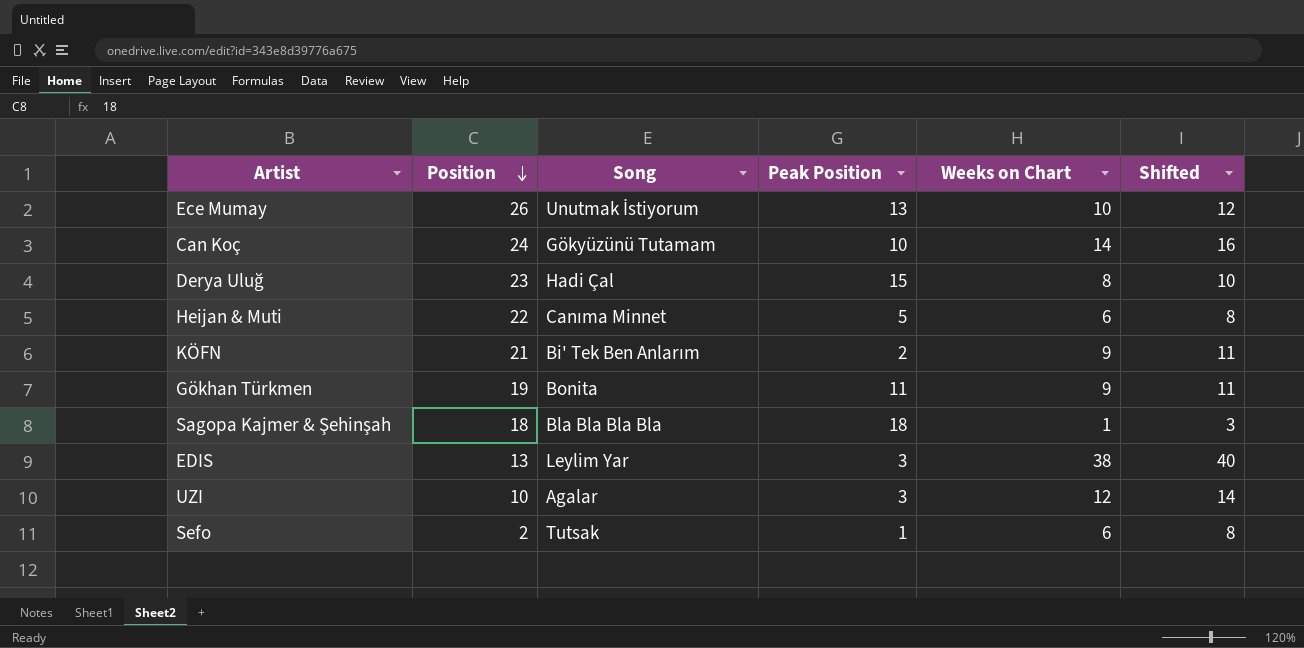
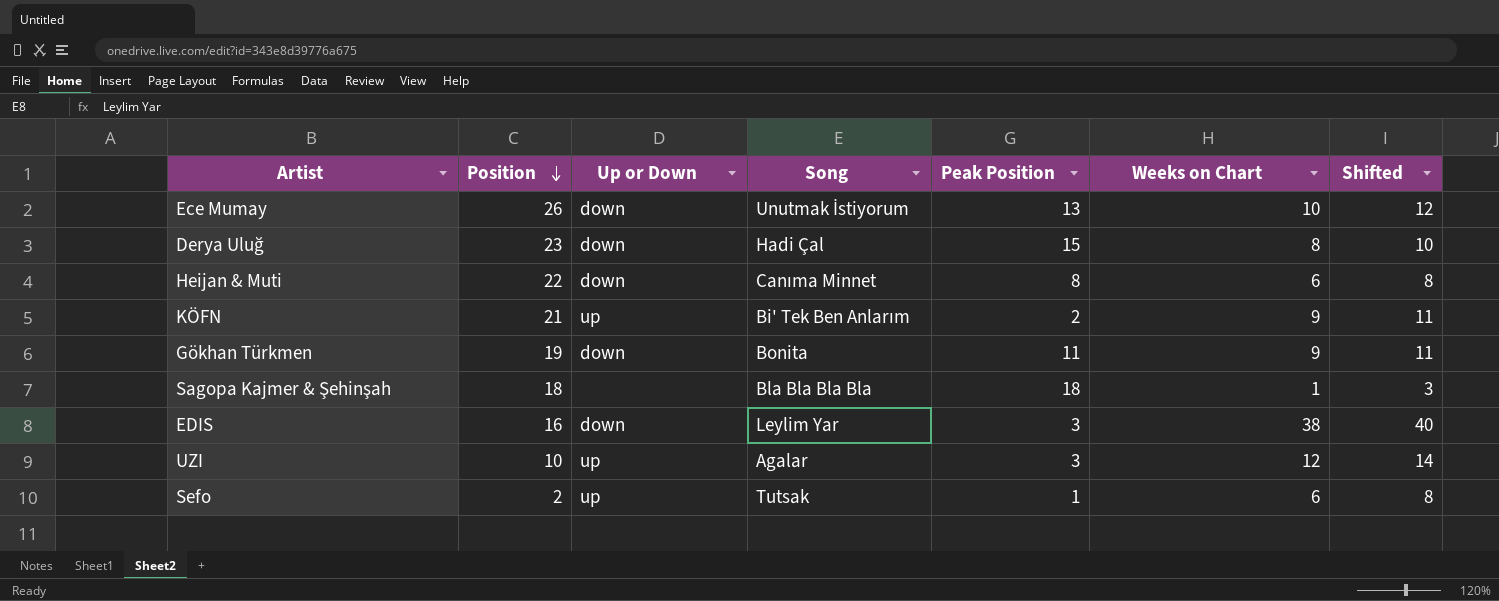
column Up or Down | position: none -> 3
row Can Koç: 24 | Gökyüzünü Tutamam | 10 | 14 | 16 -> none
Heijan & Muti | Peak Position: 5 -> 8
EDIS | Position: 13 -> 16

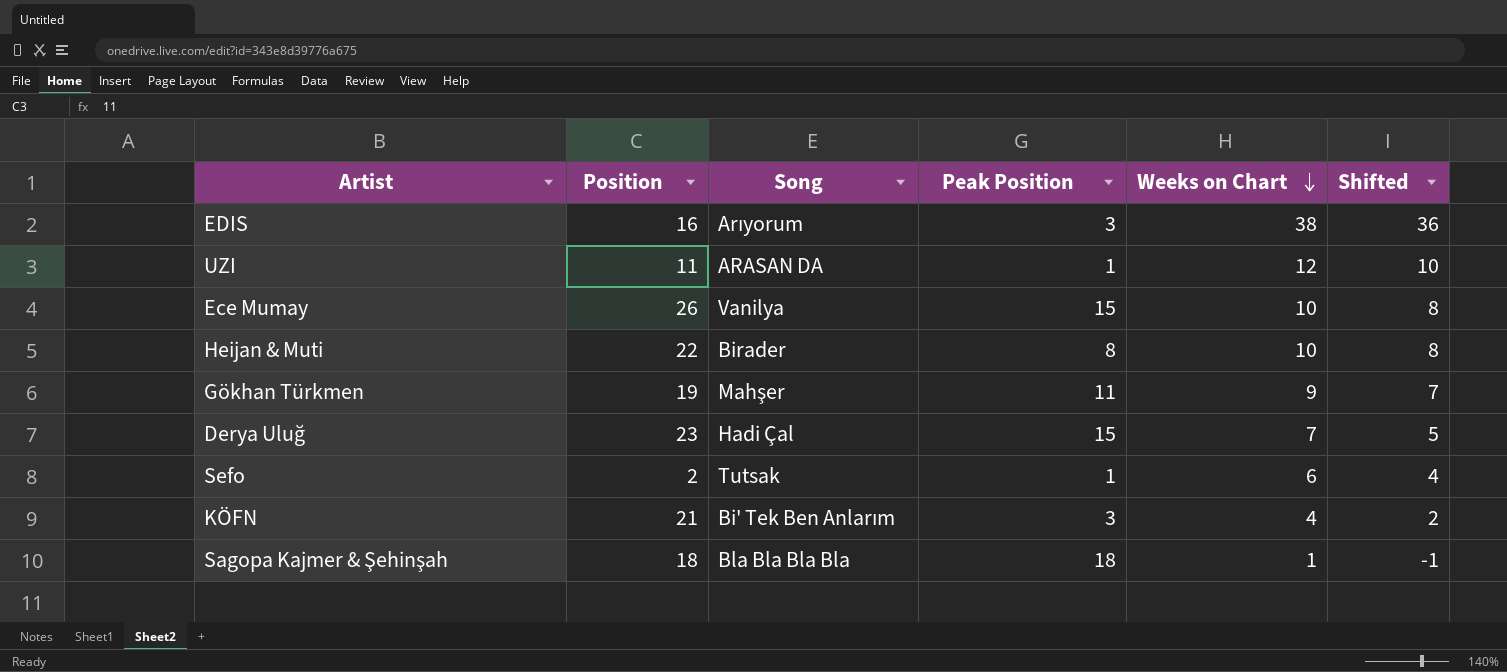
row order: Position descending -> Weeks on Chart descending
column Up or Down | position: 3 -> none
column Shifted | formula: [Weeks on Chart] + 2 -> [Weeks on Chart] - 2
EDIS | Song: Leylim Yar -> Arıyorum
UZI | Position: 10 -> 11
UZI | Song: Agalar -> ARASAN DA
UZI | Peak Position: 3 -> 1
Ece Mumay | Song: Unutmak İstiyorum -> Vanilya
Ece Mumay | Peak Position: 13 -> 15
Heijan & Muti | Song: Canıma Minnet -> Birader
Heijan & Muti | Weeks on Chart: 6 -> 10
Gökhan Türkmen | Song: Bonita -> Mahşer
Derya Uluğ | Weeks on Chart: 8 -> 7
KÖFN | Peak Position: 2 -> 3
KÖFN | Weeks on Chart: 9 -> 4

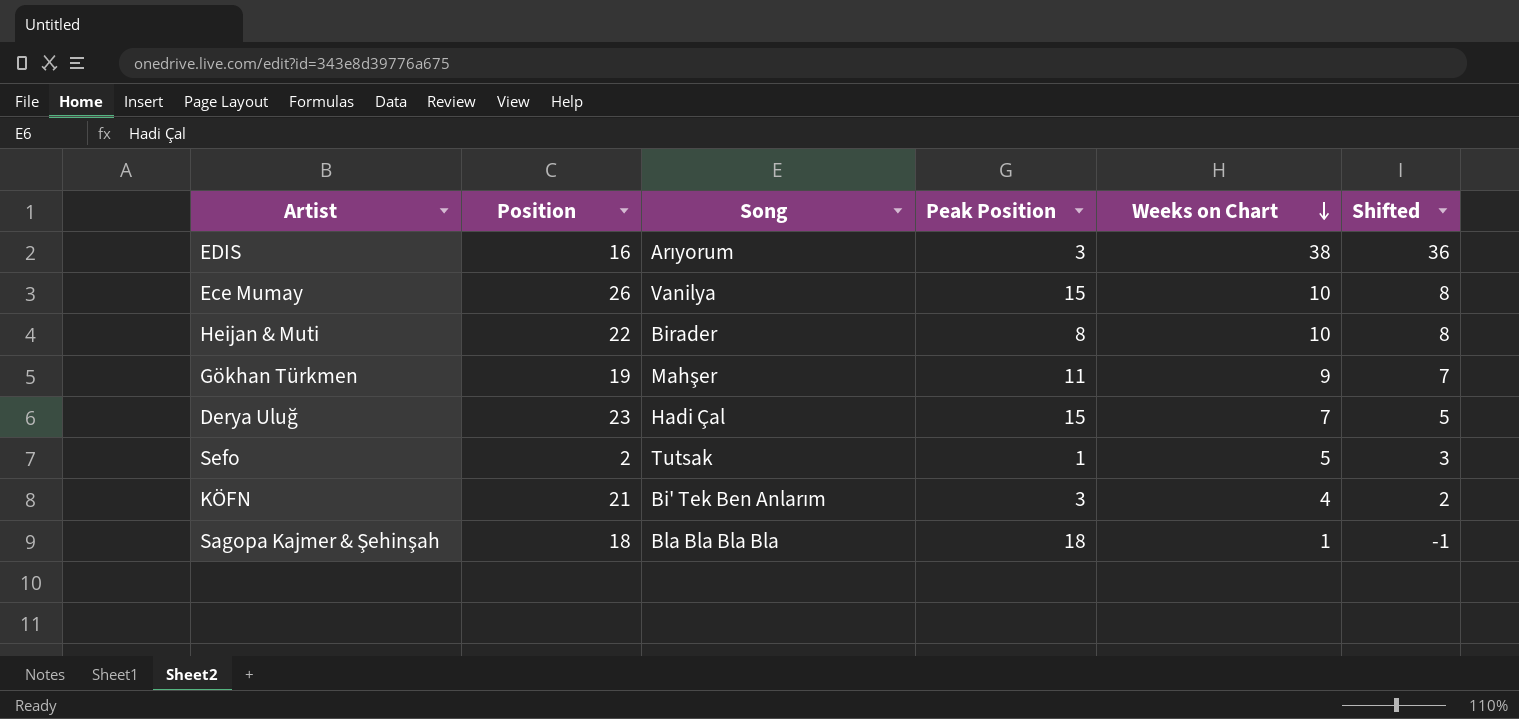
row UZI: 11 | ARASAN DA | 1 | 12 | 10 -> none
Sefo | Weeks on Chart: 6 -> 5
Sefo | Shifted: 4 -> 3

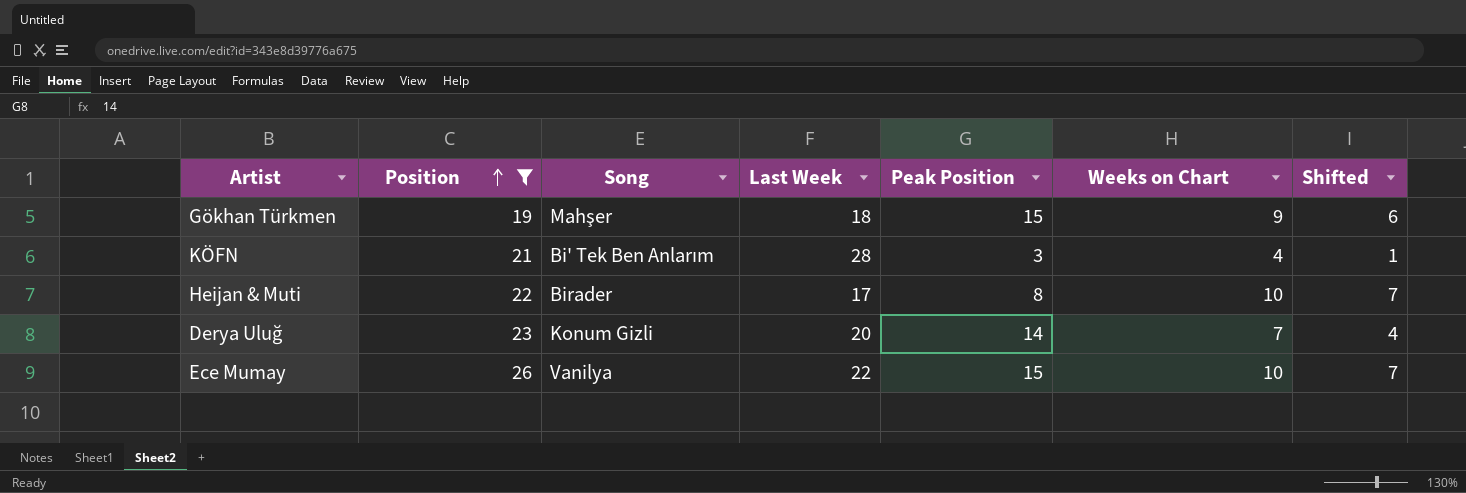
filter: none -> Position >= 19
row order: Weeks on Chart descending -> Position ascending
column Last Week | position: none -> 4
column Shifted | formula: [Weeks on Chart] - 2 -> [Weeks on Chart] - 3
Gökhan Türkmen | Peak Position: 11 -> 15
Derya Uluğ | Song: Hadi Çal -> Konum Gizli
Derya Uluğ | Peak Position: 15 -> 14

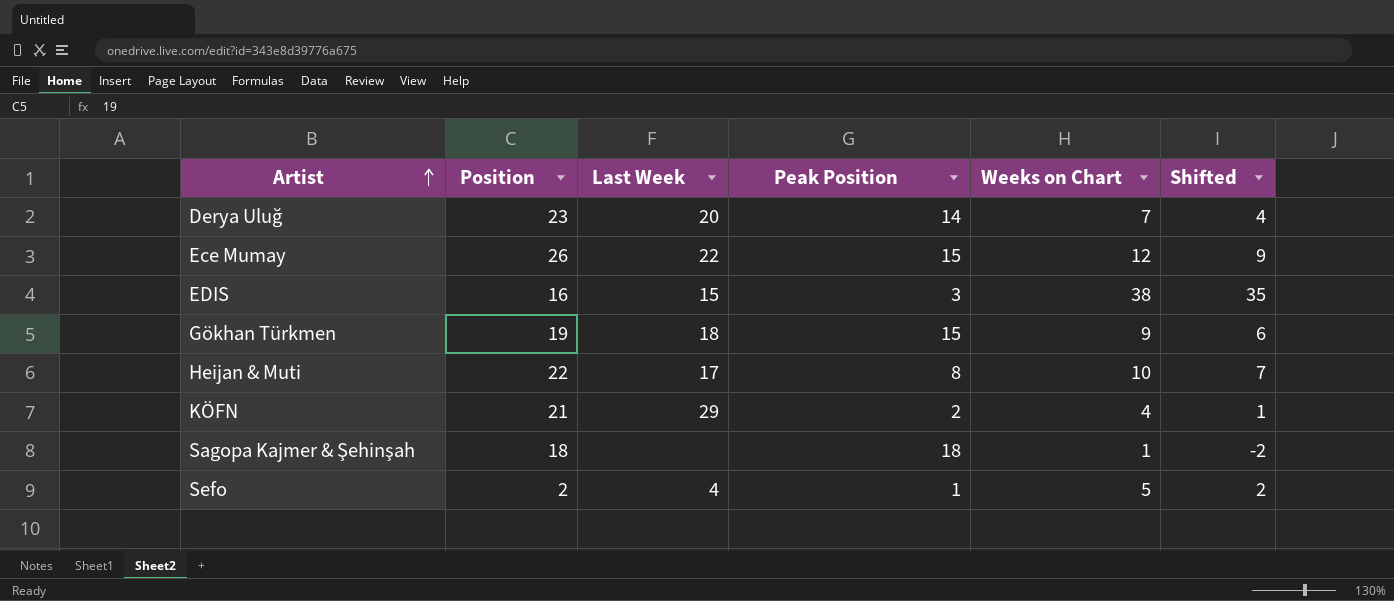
filter: Position >= 19 -> none
row order: Position ascending -> Artist ascending
column Song | position: 3 -> none
Ece Mumay | Weeks on Chart: 10 -> 12
Ece Mumay | Shifted: 7 -> 9
KÖFN | Last Week: 28 -> 29
KÖFN | Peak Position: 3 -> 2

